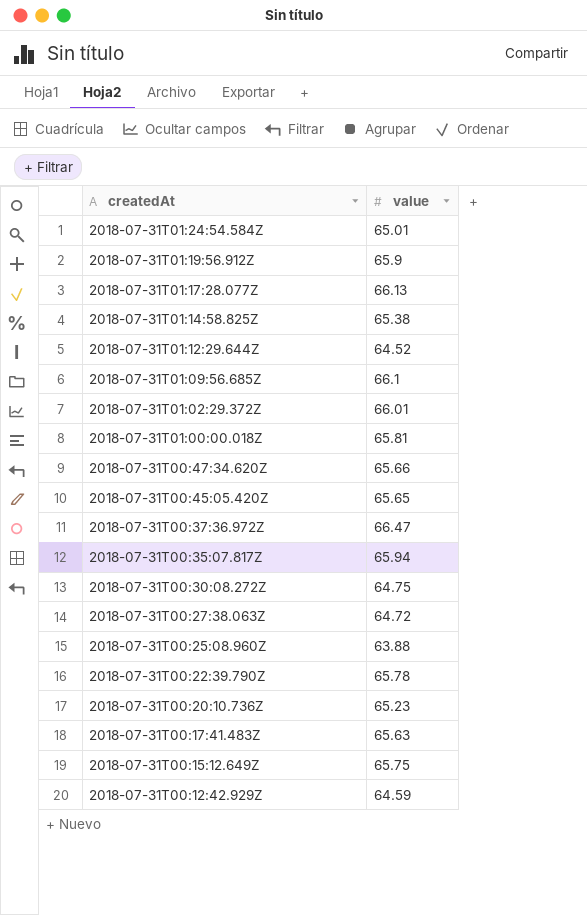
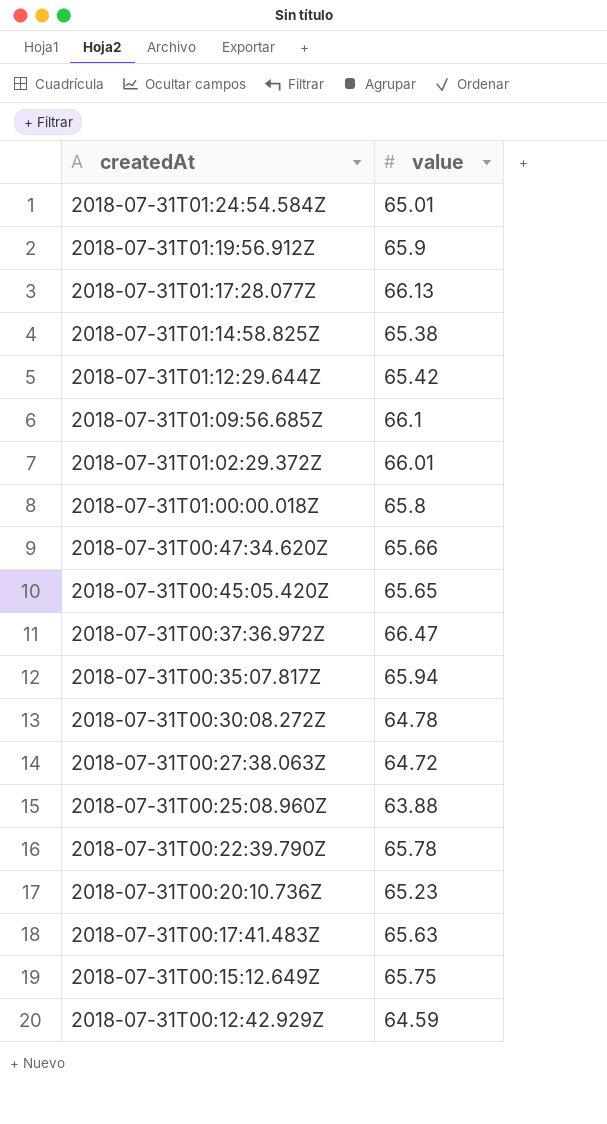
2018-07-31T01:12:29.644Z | value: 64.52 -> 65.42
2018-07-31T01:00:00.018Z | value: 65.81 -> 65.8
2018-07-31T00:30:08.272Z | value: 64.75 -> 64.78

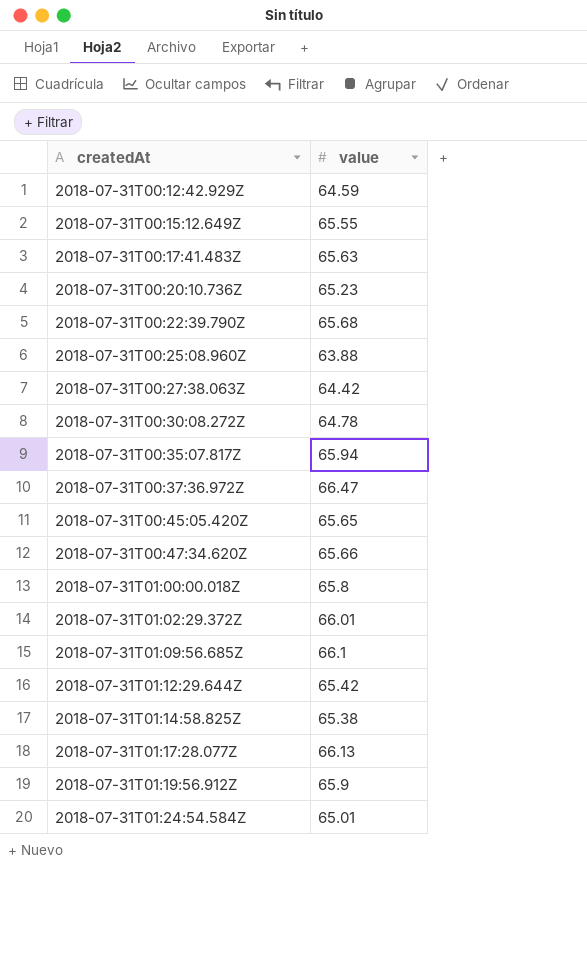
row order: createdAt descending -> createdAt ascending
2018-07-31T00:15:12.649Z | value: 65.75 -> 65.55
2018-07-31T00:22:39.790Z | value: 65.78 -> 65.68
2018-07-31T00:27:38.063Z | value: 64.72 -> 64.42

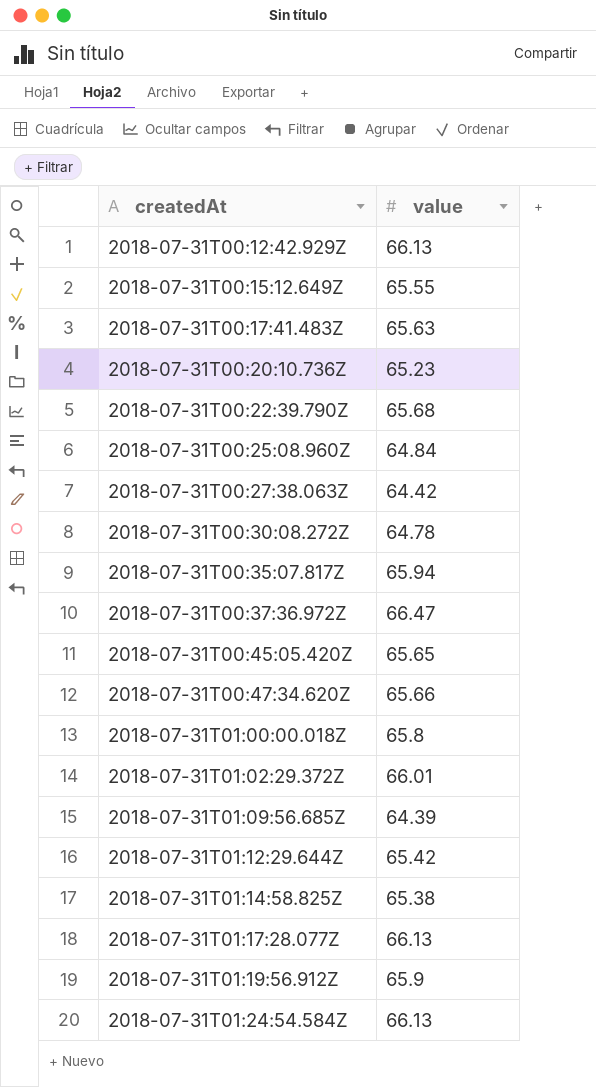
2018-07-31T00:12:42.929Z | value: 64.59 -> 66.13
2018-07-31T00:25:08.960Z | value: 63.88 -> 64.84
2018-07-31T01:09:56.685Z | value: 66.1 -> 64.39
2018-07-31T01:24:54.584Z | value: 65.01 -> 66.13

